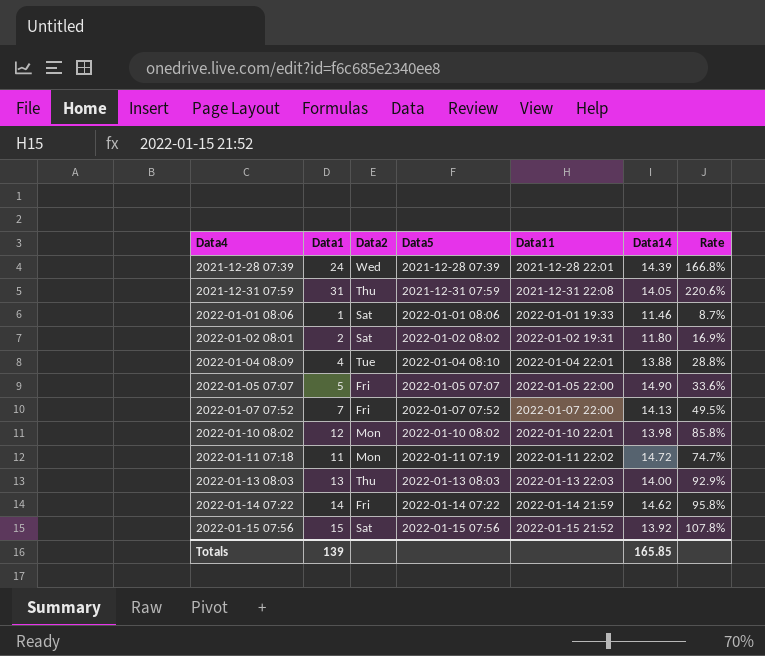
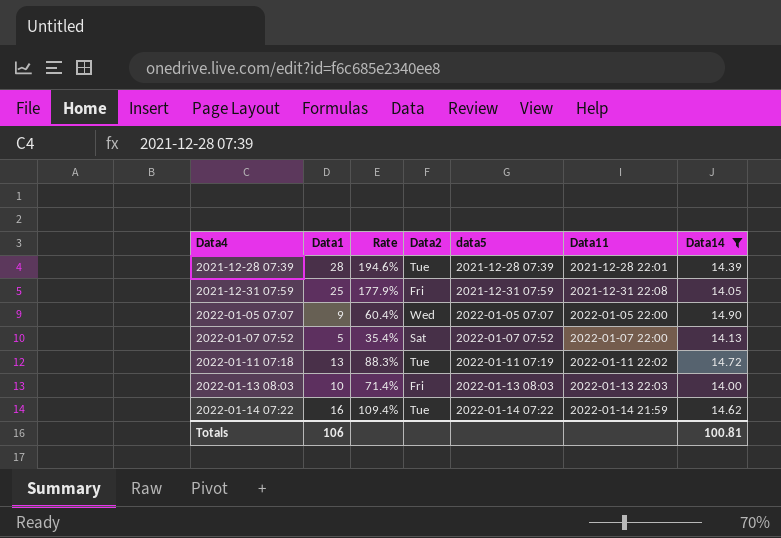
filter: none -> Data14 >= 14.00
column Rate | position: 7 -> 3
column name: Data5 -> data5
2021-12-28 07:39 | Data1: 24 -> 28
2021-12-28 07:39 | Rate: 166.8% -> 194.6%
2021-12-28 07:39 | Data2: Wed -> Tue
2021-12-31 07:59 | Data1: 31 -> 25
2021-12-31 07:59 | Rate: 220.6% -> 177.9%
2021-12-31 07:59 | Data2: Thu -> Fri
2022-01-05 07:07 | Data1: 5 -> 9
2022-01-05 07:07 | Rate: 33.6% -> 60.4%
2022-01-05 07:07 | Data2: Fri -> Wed
2022-01-07 07:52 | Data1: 7 -> 5
2022-01-07 07:52 | Rate: 49.5% -> 35.4%
2022-01-07 07:52 | Data2: Fri -> Sat
2022-01-11 07:18 | Data1: 11 -> 13
2022-01-11 07:18 | Rate: 74.7% -> 88.3%
2022-01-11 07:18 | Data2: Mon -> Tue
2022-01-13 08:03 | Data1: 13 -> 10
2022-01-13 08:03 | Rate: 92.9% -> 71.4%
2022-01-13 08:03 | Data2: Thu -> Fri
2022-01-14 07:22 | Data1: 14 -> 16
2022-01-14 07:22 | Rate: 95.8% -> 109.4%
2022-01-14 07:22 | Data2: Fri -> Tue
Totals | Data1: 139 -> 106
Totals | Data14: 165.85 -> 100.81

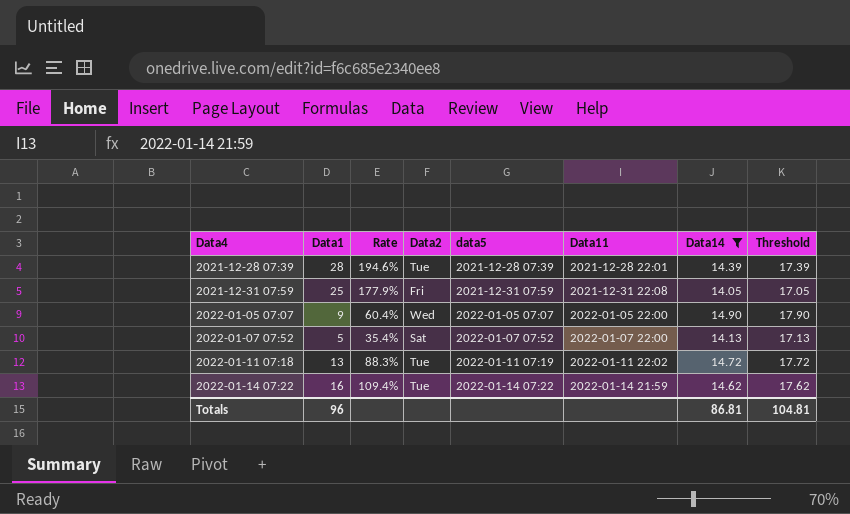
column Threshold | formula: none -> [Data14] + 3
row 2022-01-13 08:03: 10 | 71.4% | Fri | 2022-01-13 08:03 | 2022-01-13 22:03 | 14.00 -> none
Totals | Data1: 106 -> 96
Totals | Data14: 100.81 -> 86.81

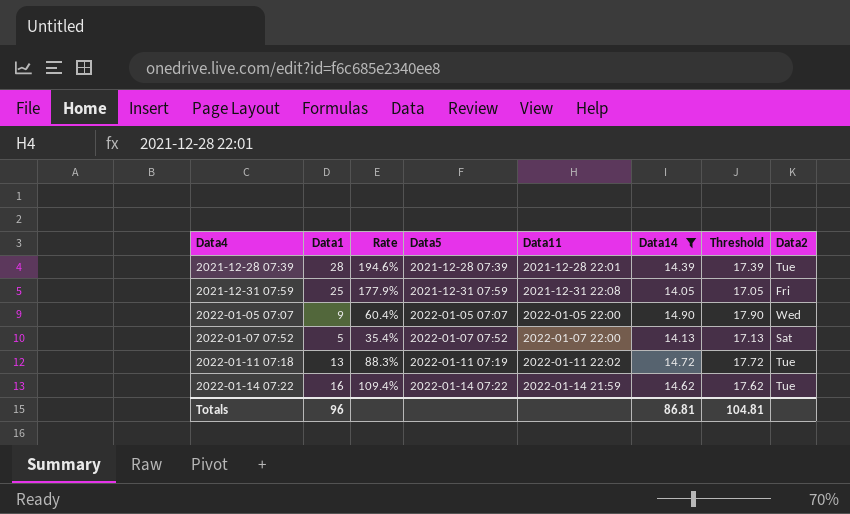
column name: data5 -> Data5
column Data2 | position: 4 -> 8

